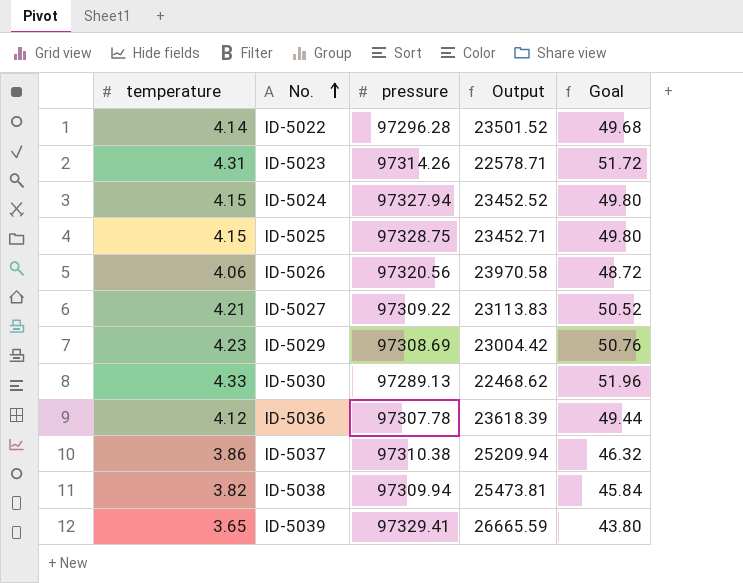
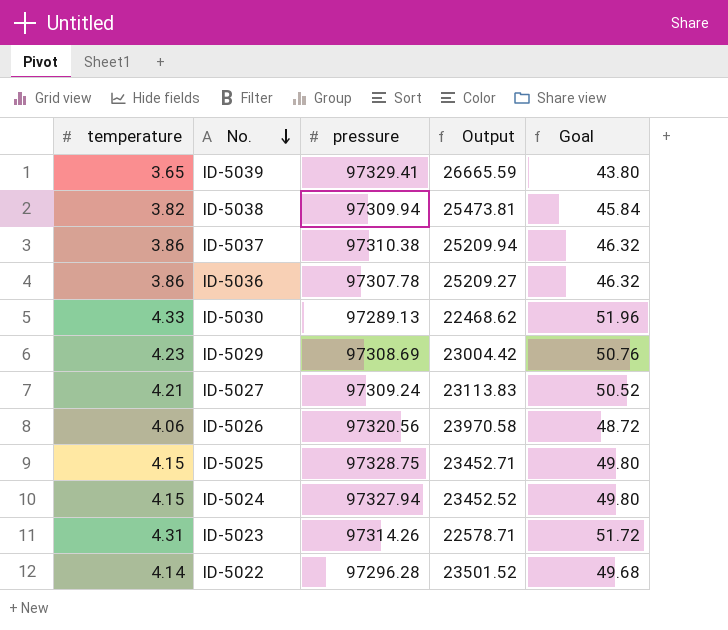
row order: No. ascending -> No. descending
ID-5036 | temperature: 4.12 -> 3.86
ID-5036 | Output: 23618.39 -> 25209.27
ID-5036 | Goal: 49.44 -> 46.32
ID-5027 | pressure: 97309.22 -> 97309.24

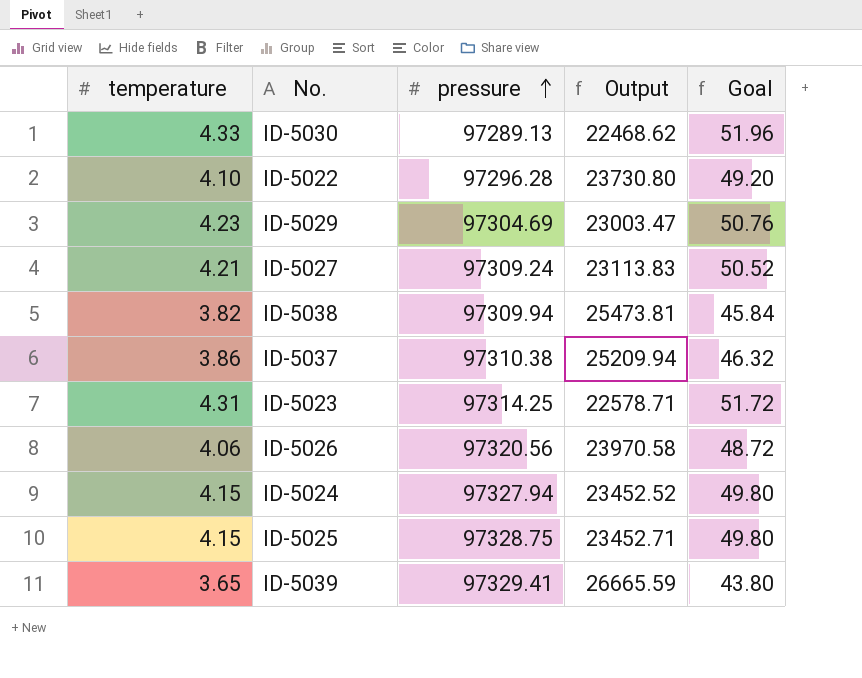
row order: No. descending -> pressure ascending
row ID-5036: 3.86 | 97307.78 | 25209.27 | 46.32 -> none
ID-5022 | temperature: 4.14 -> 4.10
ID-5022 | Output: 23501.52 -> 23730.80
ID-5022 | Goal: 49.68 -> 49.20
ID-5029 | pressure: 97308.69 -> 97304.69
ID-5029 | Output: 23004.42 -> 23003.47
ID-5023 | pressure: 97314.26 -> 97314.25

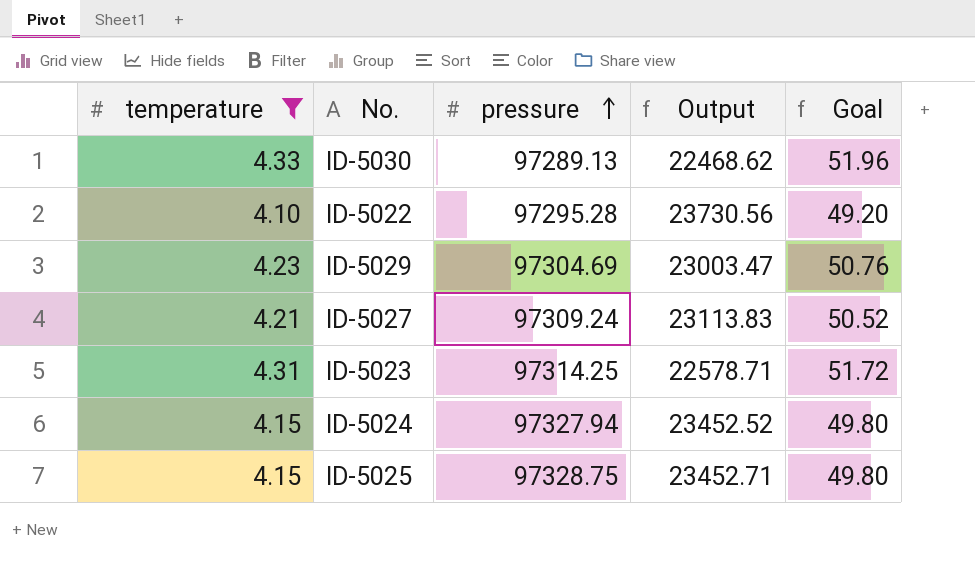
filter: none -> temperature >= 4.10
ID-5022 | pressure: 97296.28 -> 97295.28
ID-5022 | Output: 23730.80 -> 23730.56

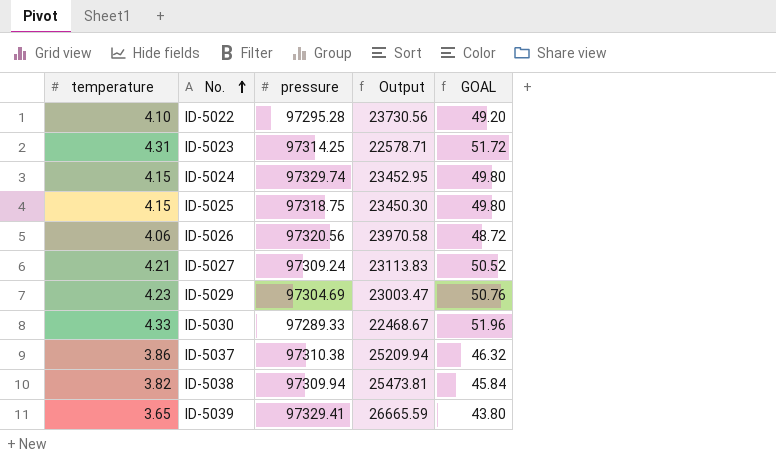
filter: temperature >= 4.10 -> none
row order: pressure ascending -> No. ascending
column name: Goal -> GOAL
ID-5024 | pressure: 97327.94 -> 97329.74
ID-5024 | Output: 23452.52 -> 23452.95
ID-5025 | pressure: 97328.75 -> 97318.75
ID-5025 | Output: 23452.71 -> 23450.30
ID-5030 | pressure: 97289.13 -> 97289.33
ID-5030 | Output: 22468.62 -> 22468.67

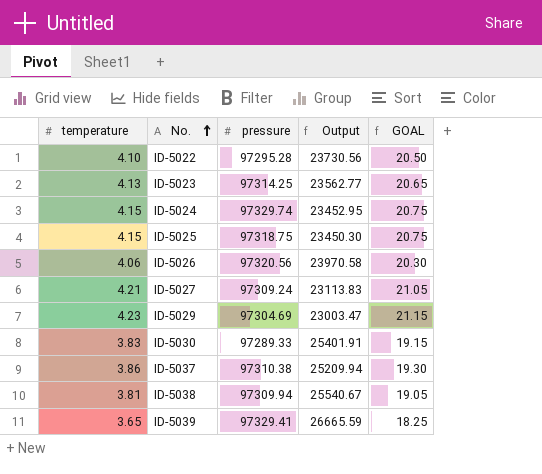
column GOAL | formula: [temperature] * 12 -> [temperature] * 5
ID-5023 | temperature: 4.31 -> 4.13
ID-5023 | Output: 22578.71 -> 23562.77
ID-5030 | temperature: 4.33 -> 3.83
ID-5030 | Output: 22468.67 -> 25401.91
ID-5038 | temperature: 3.82 -> 3.81
ID-5038 | Output: 25473.81 -> 25540.67

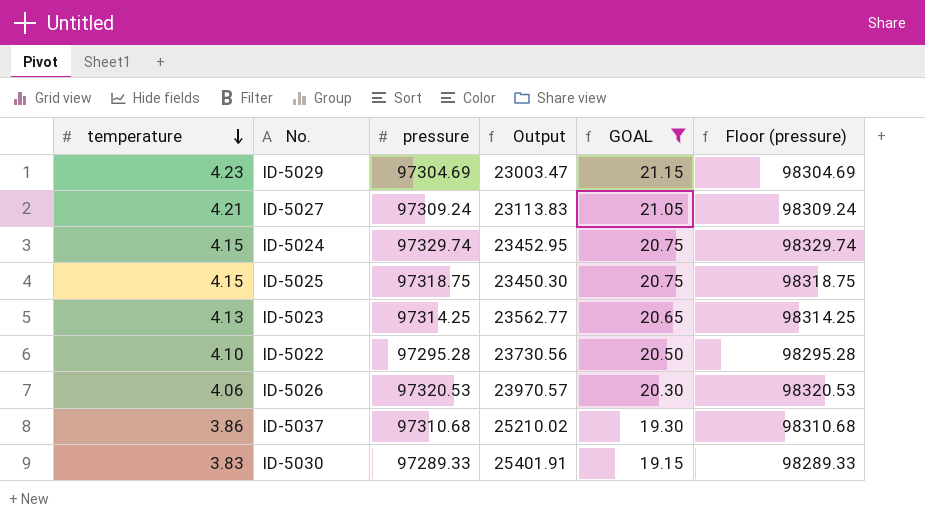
filter: none -> GOAL >= 19.15
row order: No. ascending -> temperature descending
column Floor (pressure) | formula: none -> [pressure] + 1000
ID-5026 | pressure: 97320.56 -> 97320.53
ID-5026 | Output: 23970.58 -> 23970.57
ID-5037 | pressure: 97310.38 -> 97310.68
ID-5037 | Output: 25209.94 -> 25210.02

